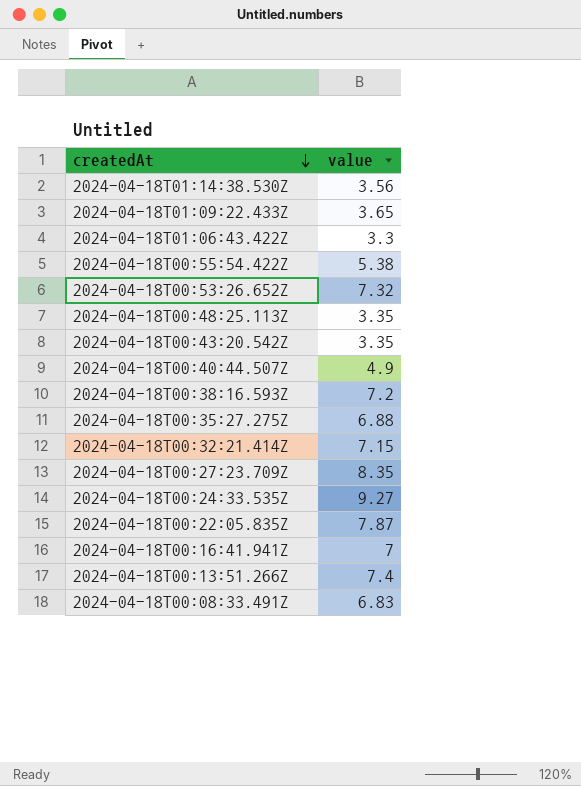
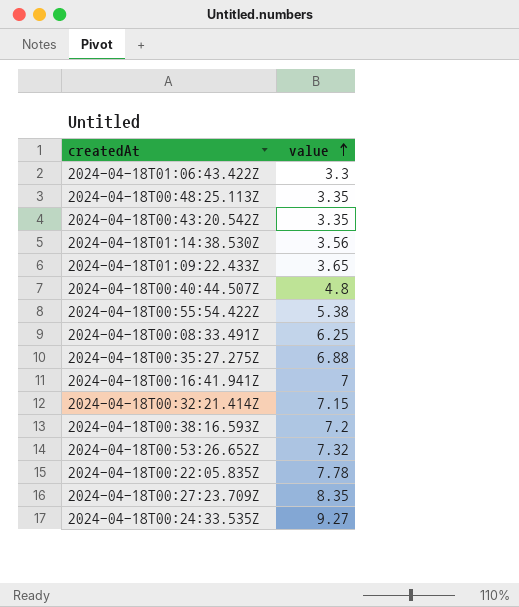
row order: createdAt descending -> value ascending
row 2024-04-18T00:13:51.266Z: 7.4 -> none
2024-04-18T00:40:44.507Z | value: 4.9 -> 4.8
2024-04-18T00:08:33.491Z | value: 6.83 -> 6.25
2024-04-18T00:22:05.835Z | value: 7.87 -> 7.78

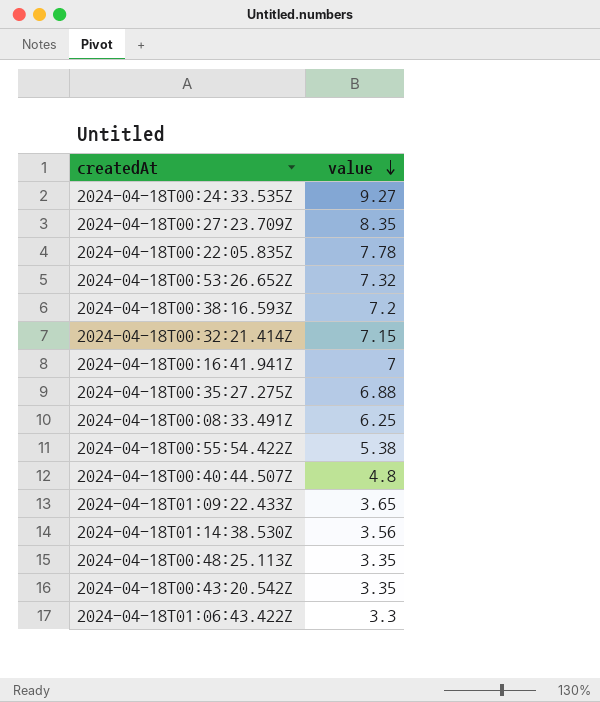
row order: value ascending -> value descending

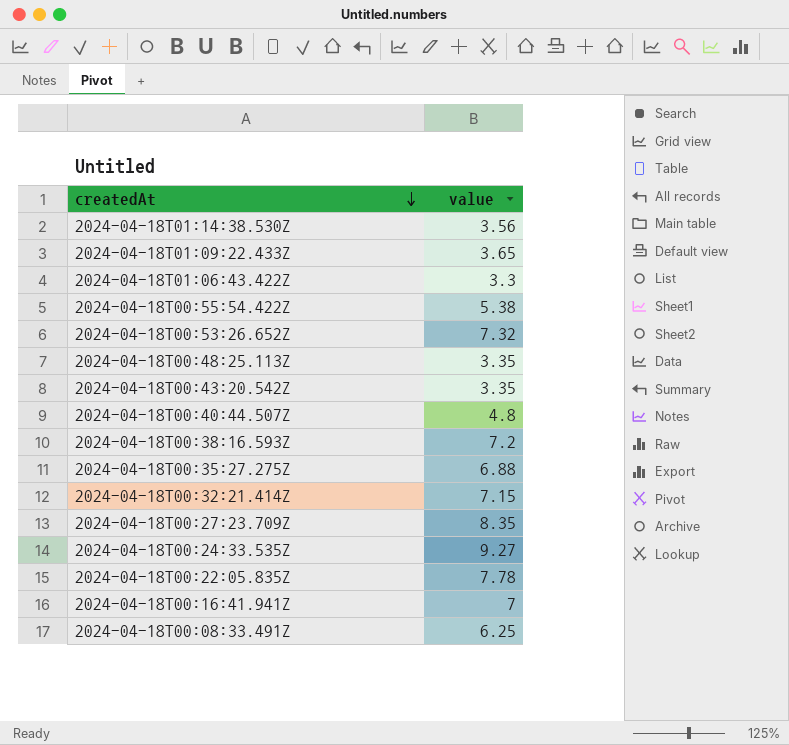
row order: value descending -> createdAt descending

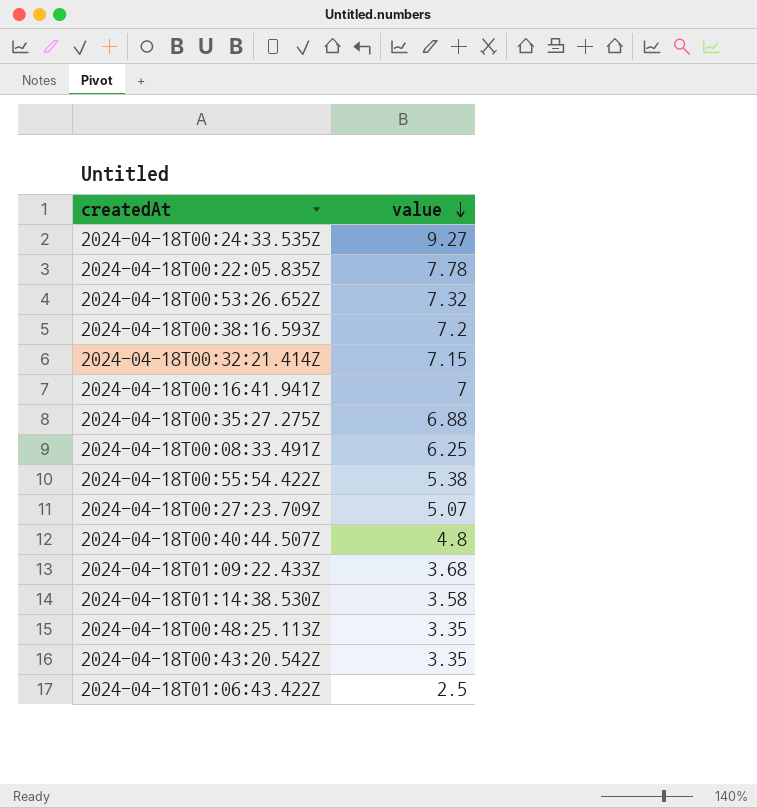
row order: createdAt descending -> value descending
2024-04-18T00:27:23.709Z | value: 8.35 -> 5.07
2024-04-18T01:09:22.433Z | value: 3.65 -> 3.68
2024-04-18T01:14:38.530Z | value: 3.56 -> 3.58
2024-04-18T01:06:43.422Z | value: 3.3 -> 2.5

